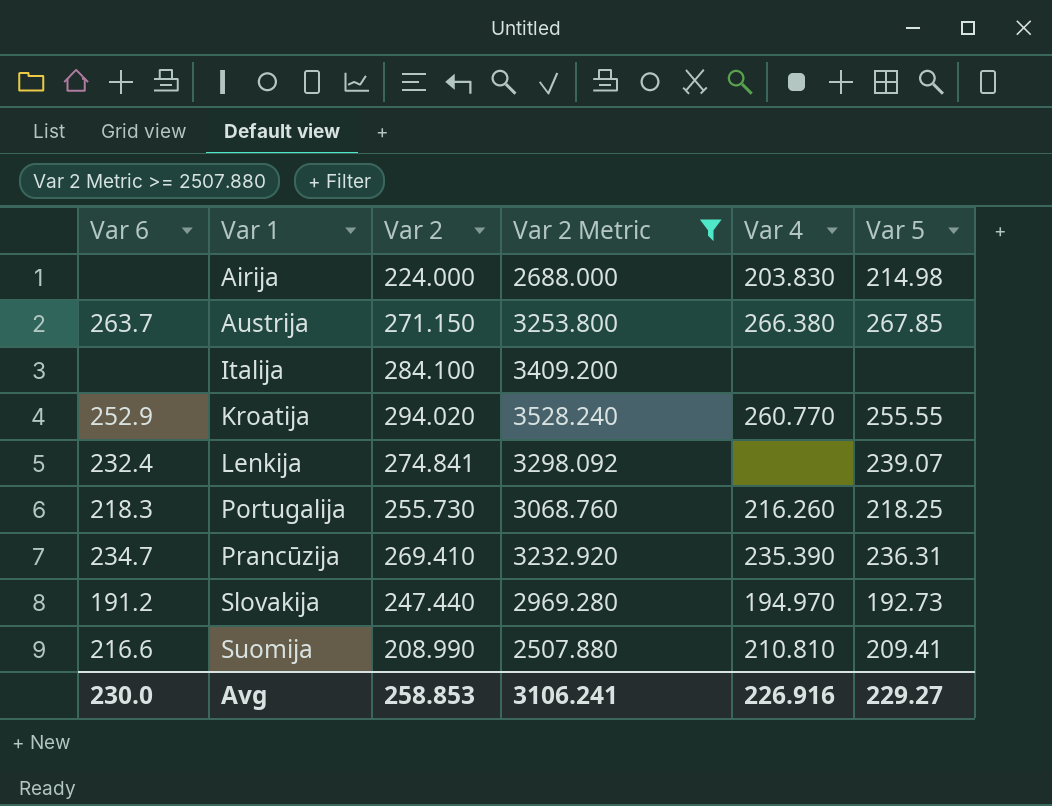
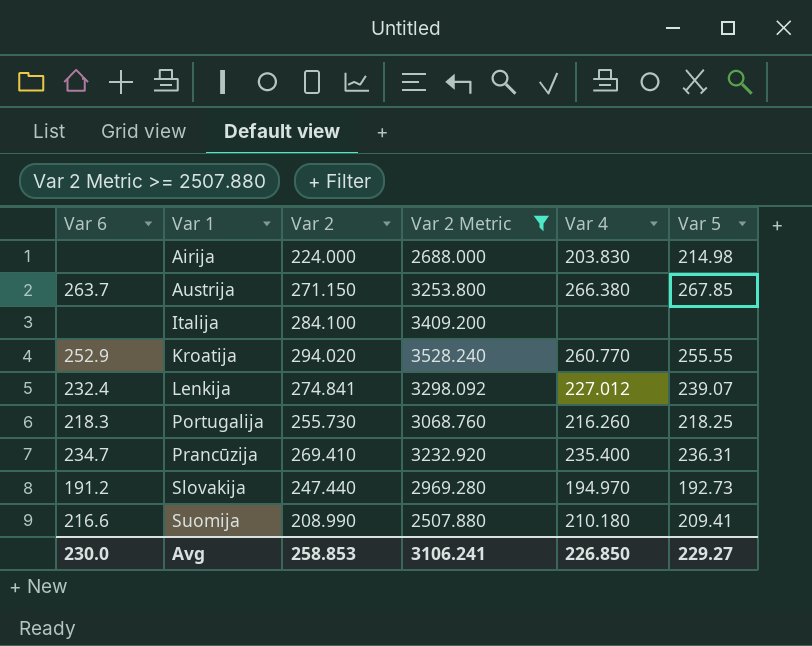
Lenkija | Var 4: none -> 227.012
Prancūzija | Var 4: 235.390 -> 235.400
Suomija | Var 4: 210.810 -> 210.180
Avg | Var 4: 226.916 -> 226.850

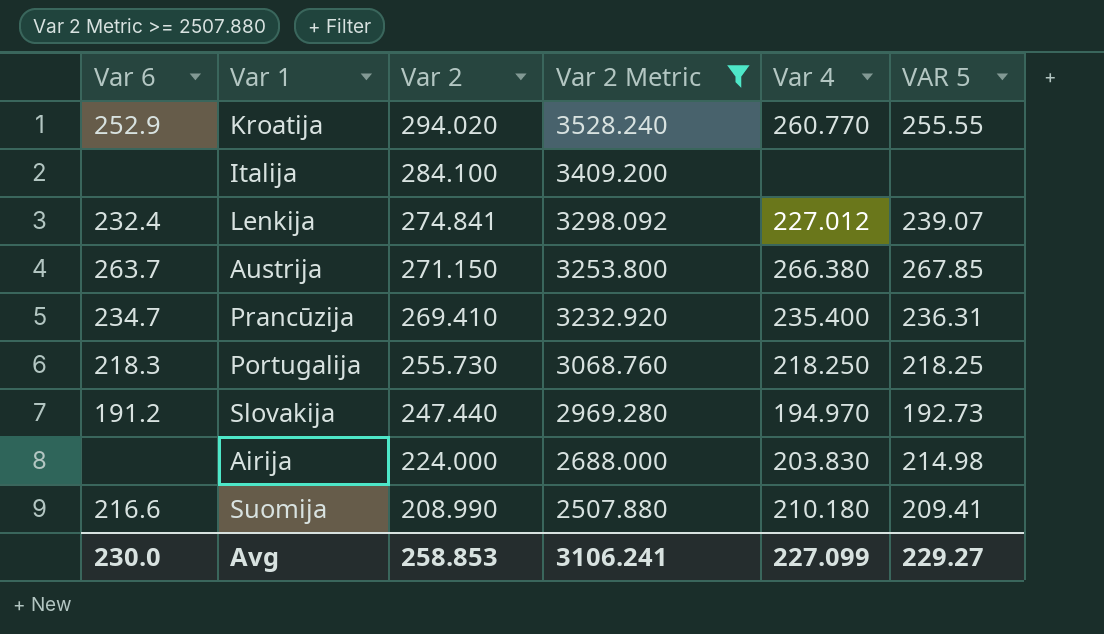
row order: Var 1 ascending -> Var 2 descending
column name: Var 5 -> VAR 5
Portugalija | Var 4: 216.260 -> 218.250
Avg | Var 4: 226.850 -> 227.099

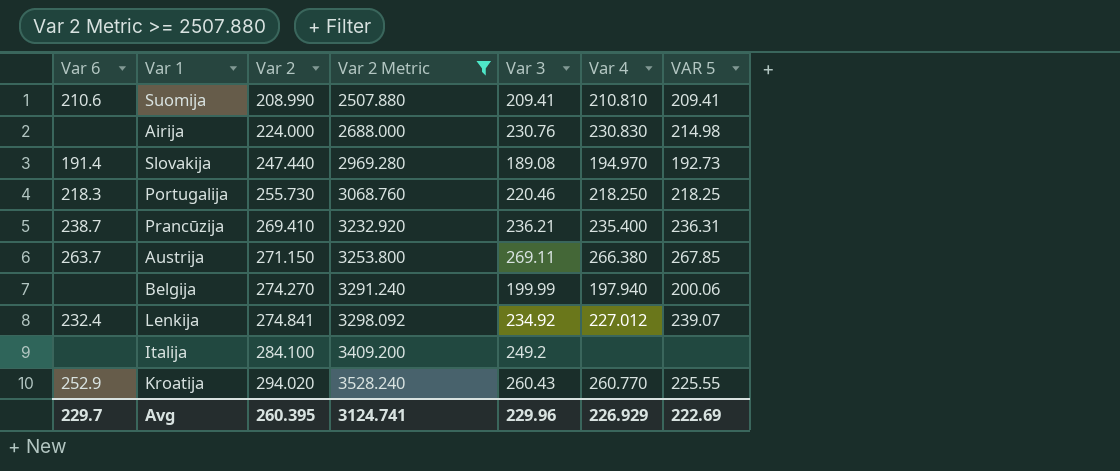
row order: Var 2 descending -> Var 2 ascending
column Var 3 | position: none -> 5
Suomija | Var 6: 216.6 -> 210.6
Suomija | Var 4: 210.180 -> 210.810
Airija | Var 4: 203.830 -> 230.830
Slovakija | Var 6: 191.2 -> 191.4
Prancūzija | Var 6: 234.7 -> 238.7
row Belgija: none -> none | 274.270 | 3291.240 | 199.99 | 197.940 | 200.06
Kroatija | VAR 5: 255.55 -> 225.55
Avg | Var 6: 230.0 -> 229.7
Avg | Var 2: 258.853 -> 260.395
Avg | Var 2 Metric: 3106.241 -> 3124.741
Avg | Var 4: 227.099 -> 226.929
Avg | VAR 5: 229.27 -> 222.69

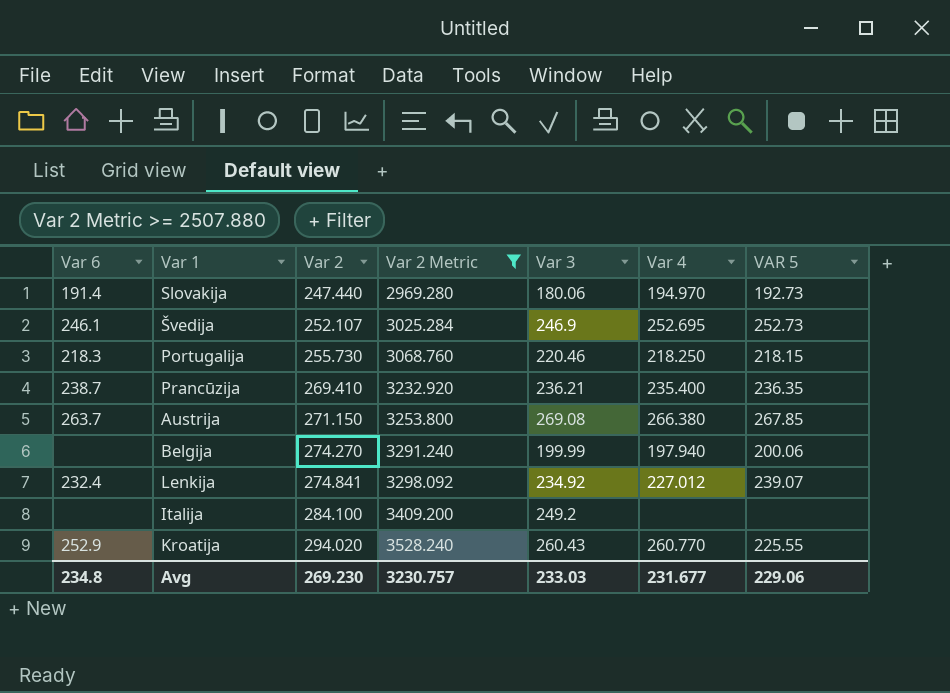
row Suomija: 210.6 | 208.990 | 2507.880 | 209.41 | 210.810 | 209.41 -> none
row Airija: none | 224.000 | 2688.000 | 230.76 | 230.830 | 214.98 -> none
Slovakija | Var 3: 189.08 -> 180.06
row Švedija: none -> 246.1 | 252.107 | 3025.284 | 246.9 | 252.695 | 252.73
Portugalija | VAR 5: 218.25 -> 218.15
Prancūzija | VAR 5: 236.31 -> 236.35
Austrija | Var 3: 269.11 -> 269.08
Avg | Var 6: 229.7 -> 234.8
Avg | Var 2: 260.395 -> 269.230
Avg | Var 2 Metric: 3124.741 -> 3230.757
Avg | Var 3: 229.96 -> 233.03
Avg | Var 4: 226.929 -> 231.677
Avg | VAR 5: 222.69 -> 229.06

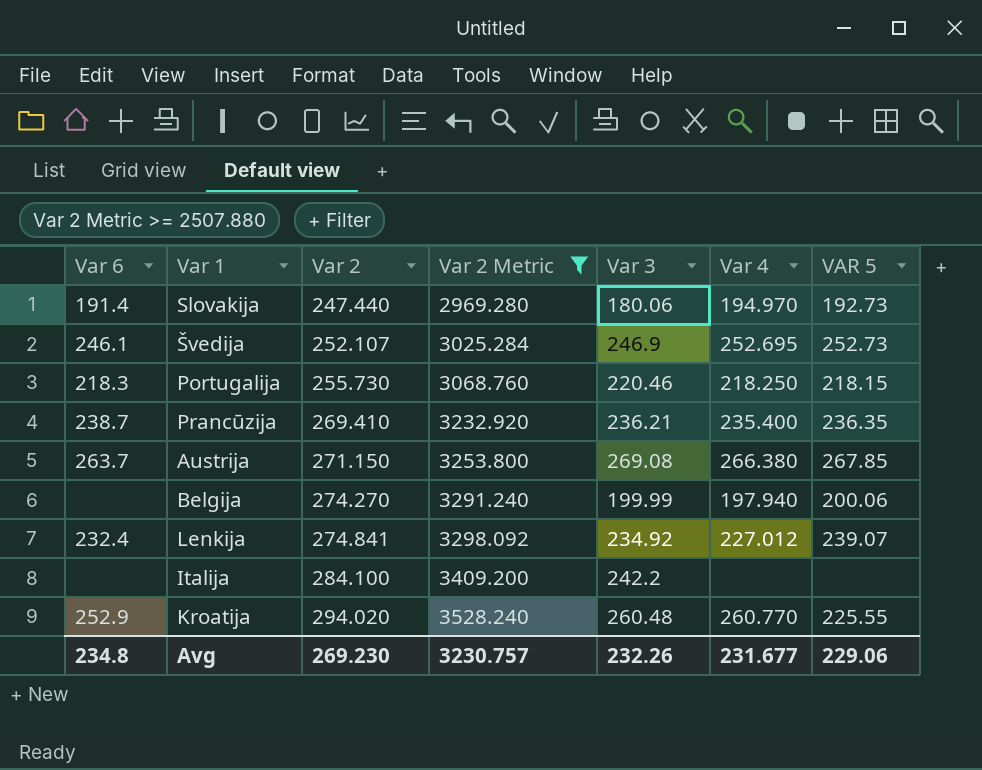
Italija | Var 3: 249.2 -> 242.2
Kroatija | Var 3: 260.43 -> 260.48
Avg | Var 3: 233.03 -> 232.26

